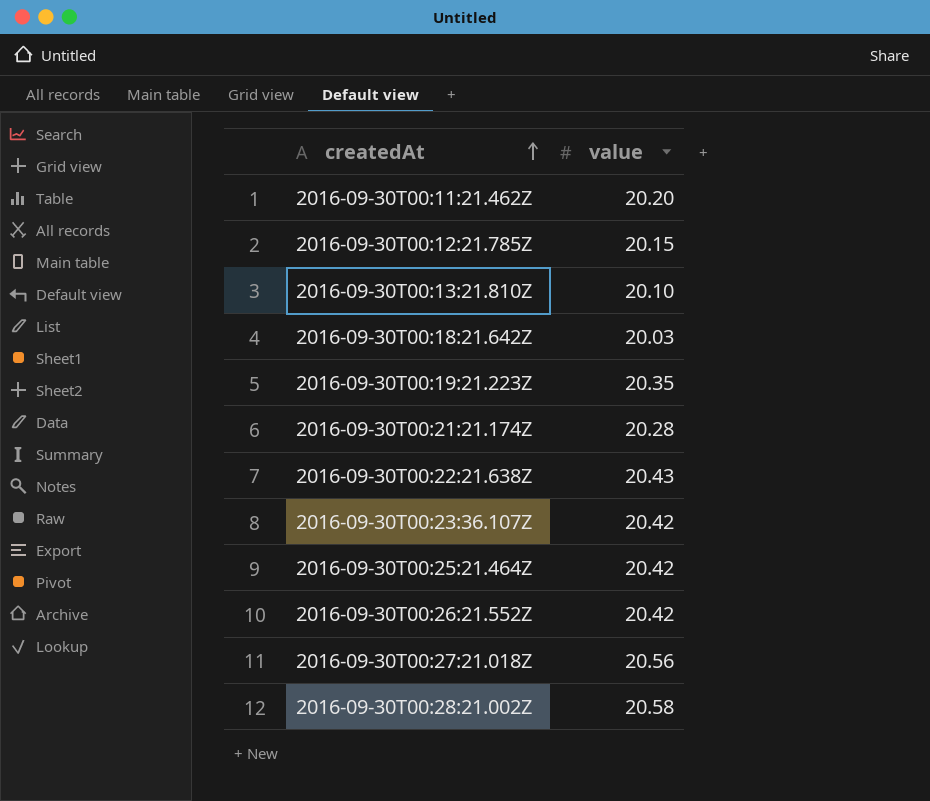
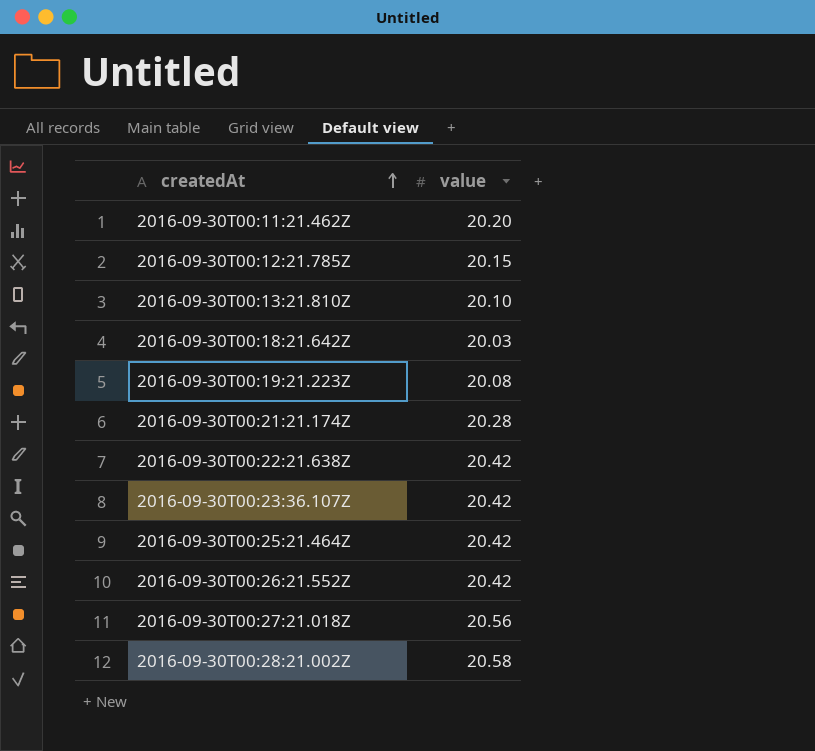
2016-09-30T00:19:21.223Z | value: 20.35 -> 20.08
2016-09-30T00:22:21.638Z | value: 20.43 -> 20.42

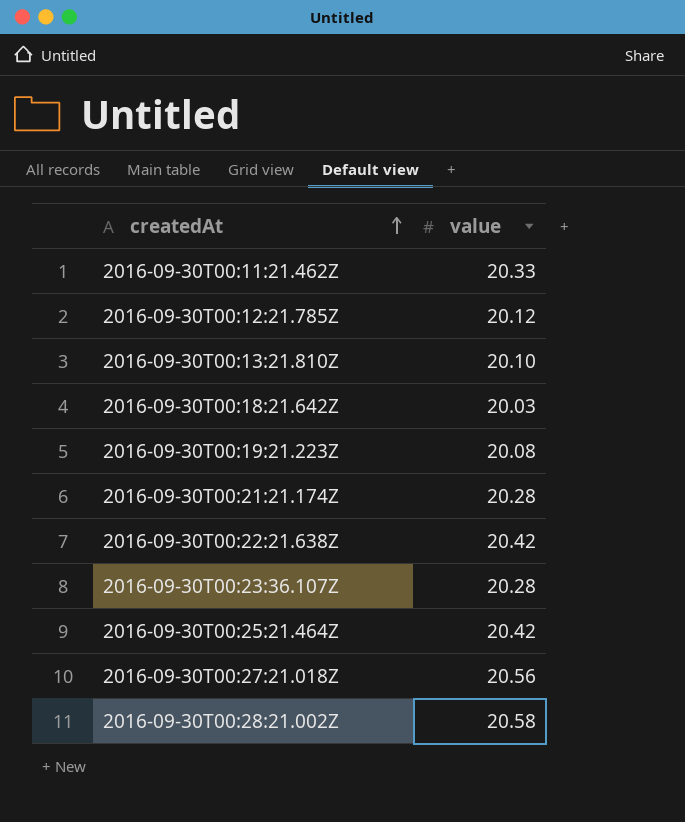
row 2016-09-30T00:26:21.552Z: 20.42 -> none
2016-09-30T00:11:21.462Z | value: 20.20 -> 20.33
2016-09-30T00:12:21.785Z | value: 20.15 -> 20.12
2016-09-30T00:23:36.107Z | value: 20.42 -> 20.28

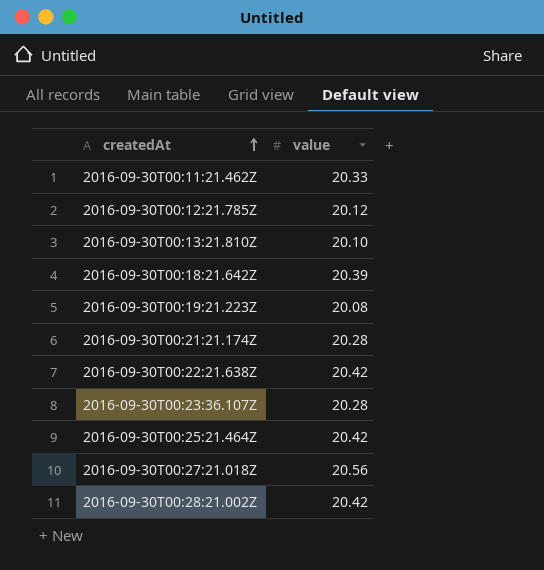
2016-09-30T00:18:21.642Z | value: 20.03 -> 20.39
2016-09-30T00:28:21.002Z | value: 20.58 -> 20.42

